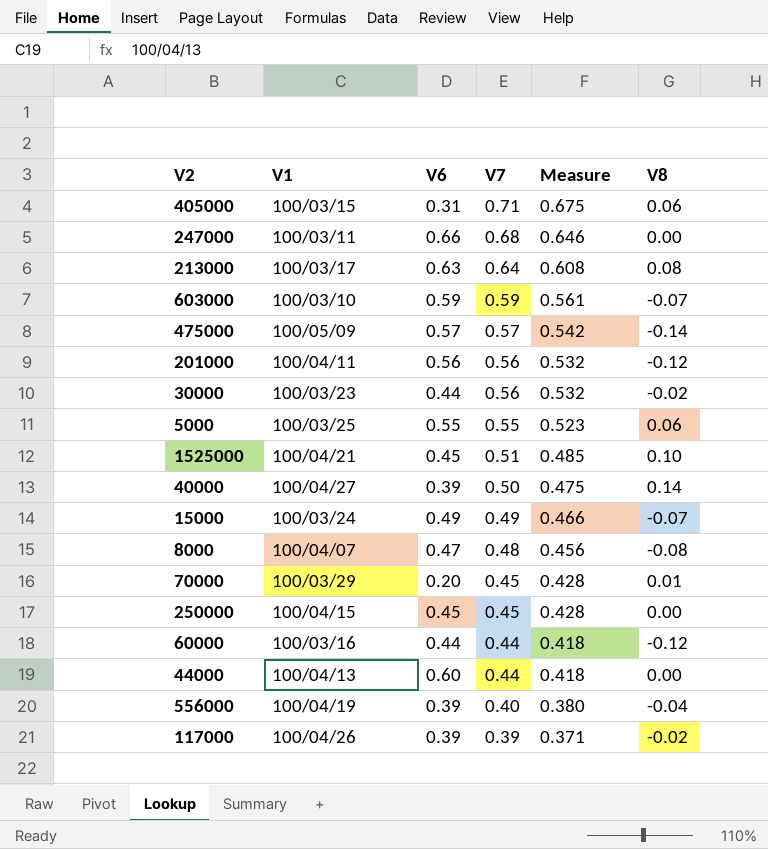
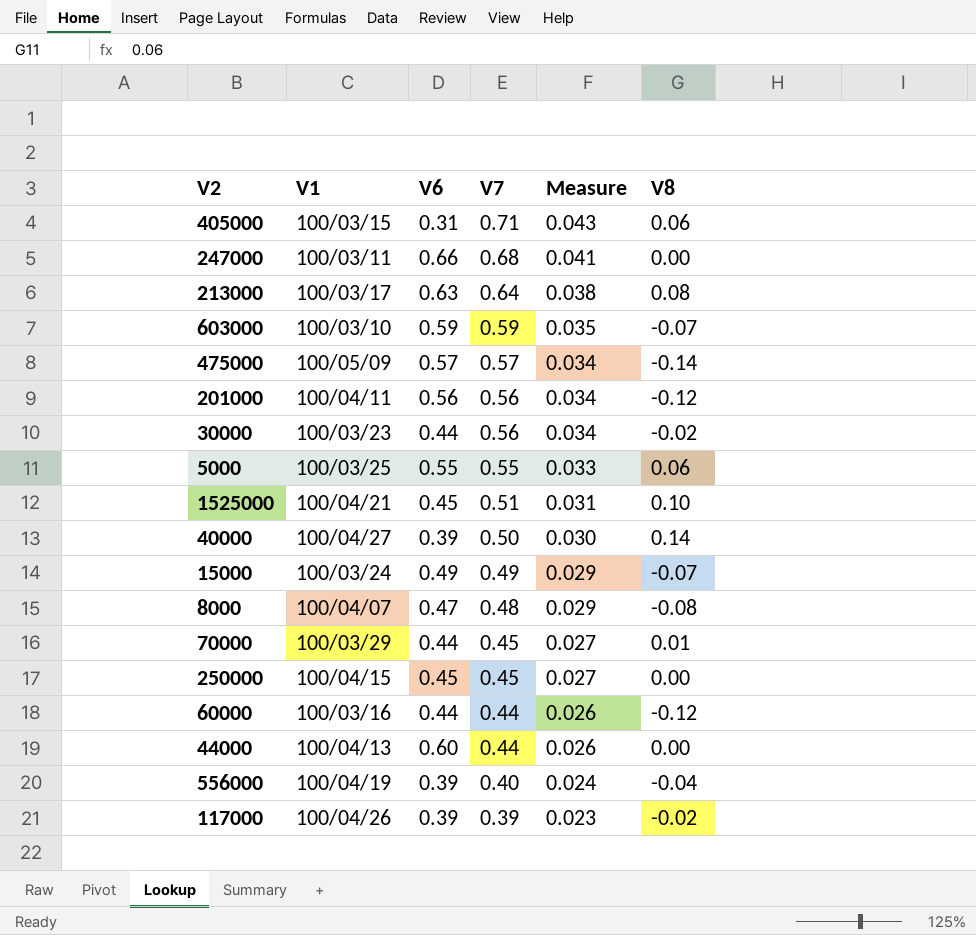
column Measure | formula: [V7] * 0.95 -> [V7] * 0.06
70000 | V6: 0.20 -> 0.44

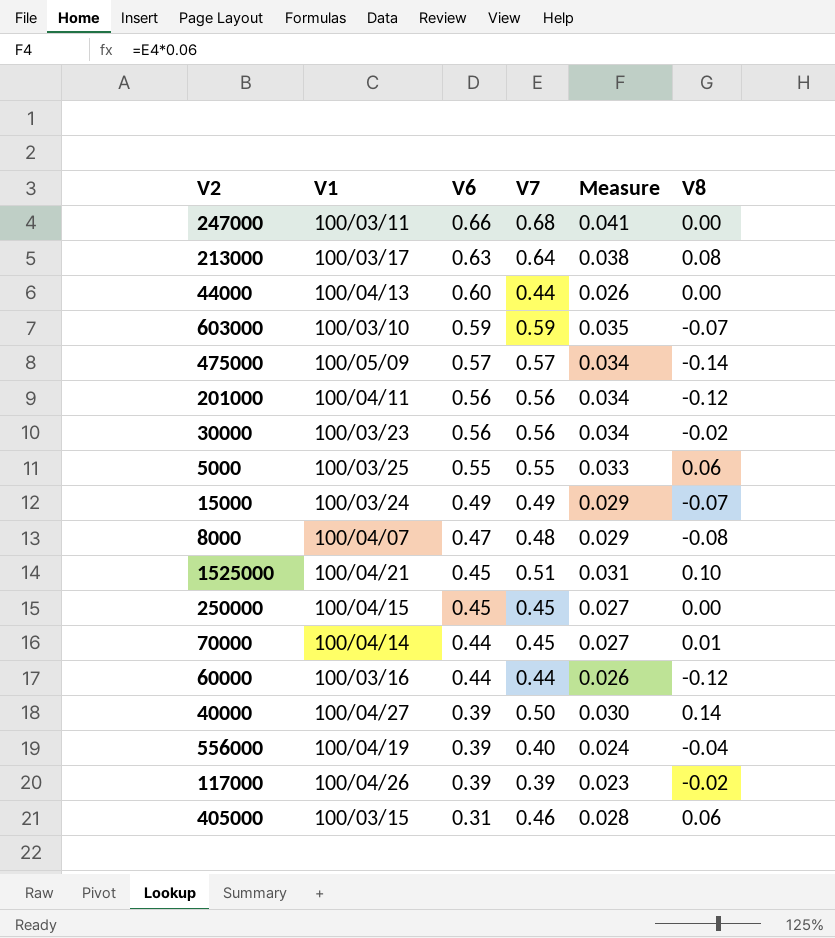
row order: V7 descending -> V6 descending
30000 | V6: 0.44 -> 0.56
70000 | V1: 100/03/29 -> 100/04/14
405000 | V7: 0.71 -> 0.46
405000 | Measure: 0.043 -> 0.028

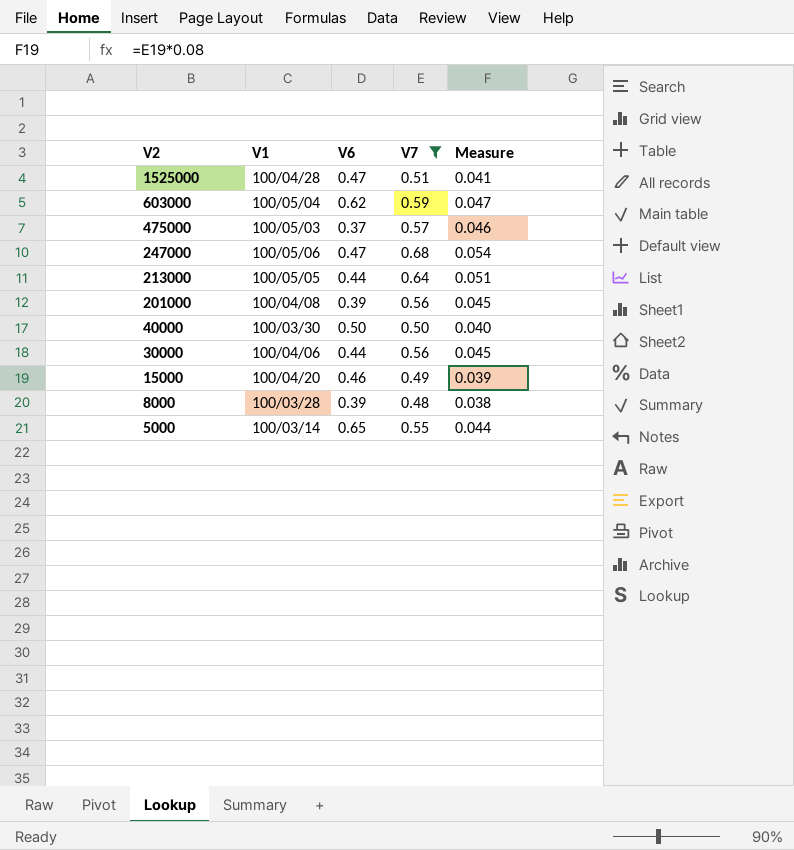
filter: none -> V7 >= 0.48
row order: V6 descending -> V2 descending
column V8 | position: 6 -> none
column Measure | formula: [V7] * 0.06 -> [V7] * 0.08
1525000 | V1: 100/04/21 -> 100/04/28
1525000 | V6: 0.45 -> 0.47
603000 | V1: 100/03/10 -> 100/05/04
603000 | V6: 0.59 -> 0.62
475000 | V1: 100/05/09 -> 100/05/03
475000 | V6: 0.57 -> 0.37
247000 | V1: 100/03/11 -> 100/05/06
247000 | V6: 0.66 -> 0.47
213000 | V1: 100/03/17 -> 100/05/05
213000 | V6: 0.63 -> 0.44
201000 | V1: 100/04/11 -> 100/04/08
201000 | V6: 0.56 -> 0.39
40000 | V1: 100/04/27 -> 100/03/30
40000 | V6: 0.39 -> 0.50
30000 | V1: 100/03/23 -> 100/04/06
30000 | V6: 0.56 -> 0.44
15000 | V1: 100/03/24 -> 100/04/20
15000 | V6: 0.49 -> 0.46
8000 | V1: 100/04/07 -> 100/03/28
8000 | V6: 0.47 -> 0.39
5000 | V1: 100/03/25 -> 100/03/14
5000 | V6: 0.55 -> 0.65

